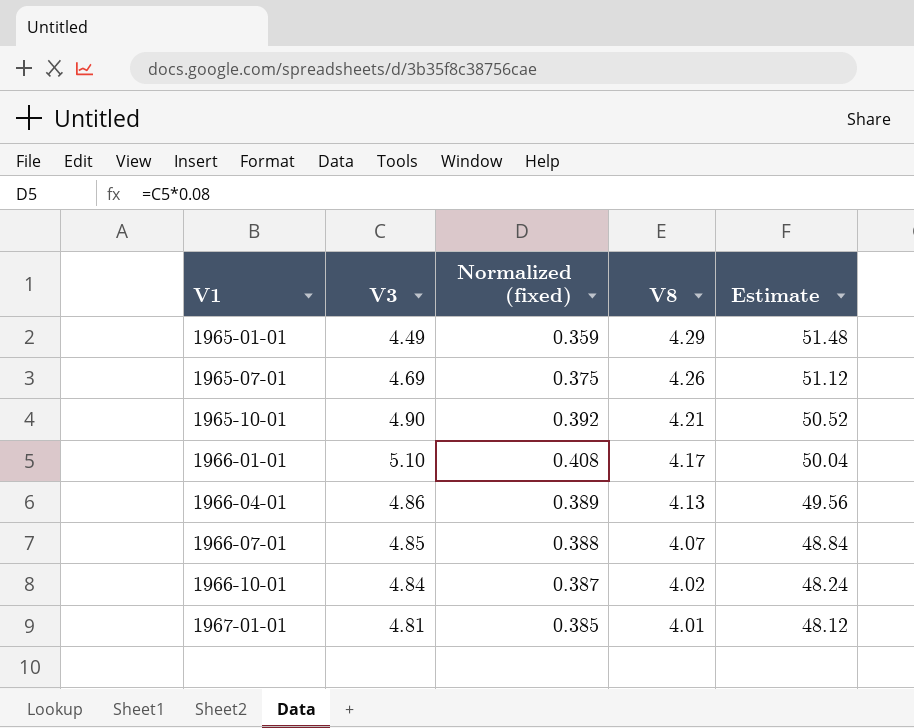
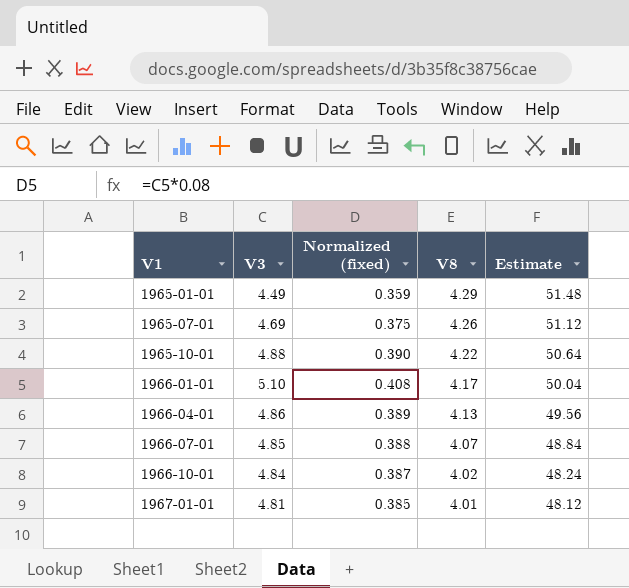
1965-10-01 | V3: 4.90 -> 4.88
1965-10-01 | Normalized (fixed): 0.392 -> 0.390
1965-10-01 | V8: 4.21 -> 4.22
1965-10-01 | Estimate: 50.52 -> 50.64

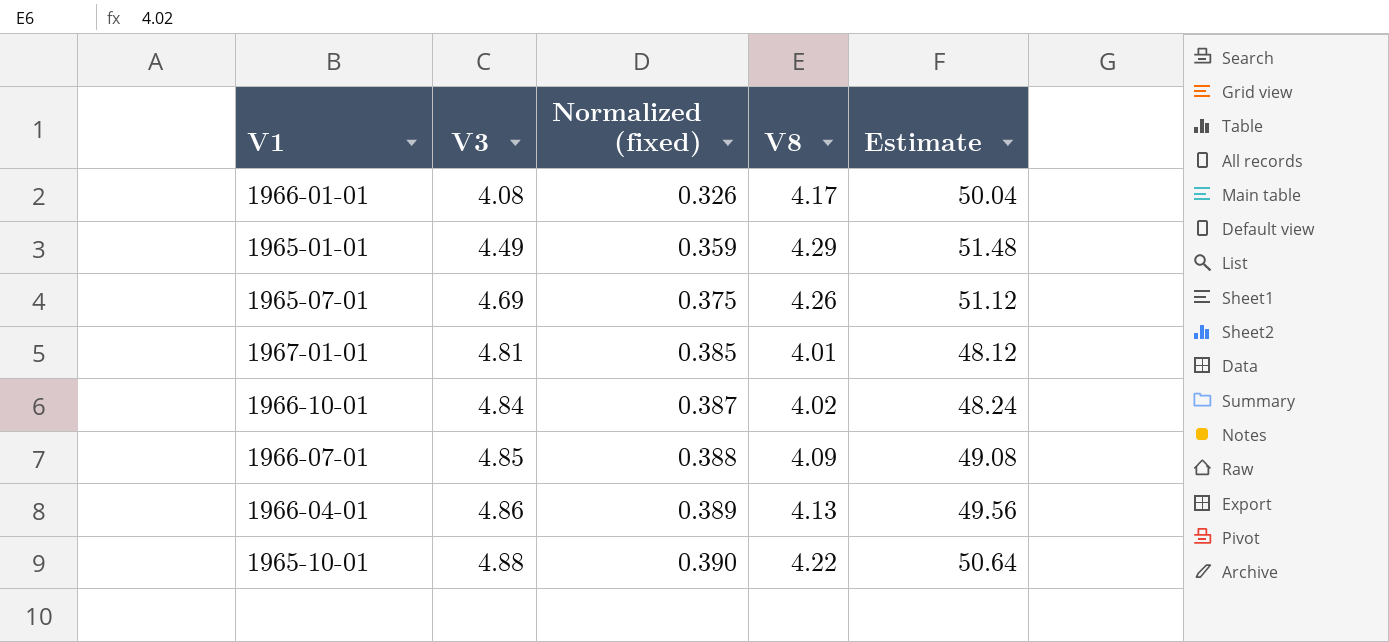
row order: V1 ascending -> V3 ascending
1966-01-01 | V3: 5.10 -> 4.08
1966-01-01 | Normalized (fixed): 0.408 -> 0.326
1966-07-01 | V8: 4.07 -> 4.09
1966-07-01 | Estimate: 48.84 -> 49.08

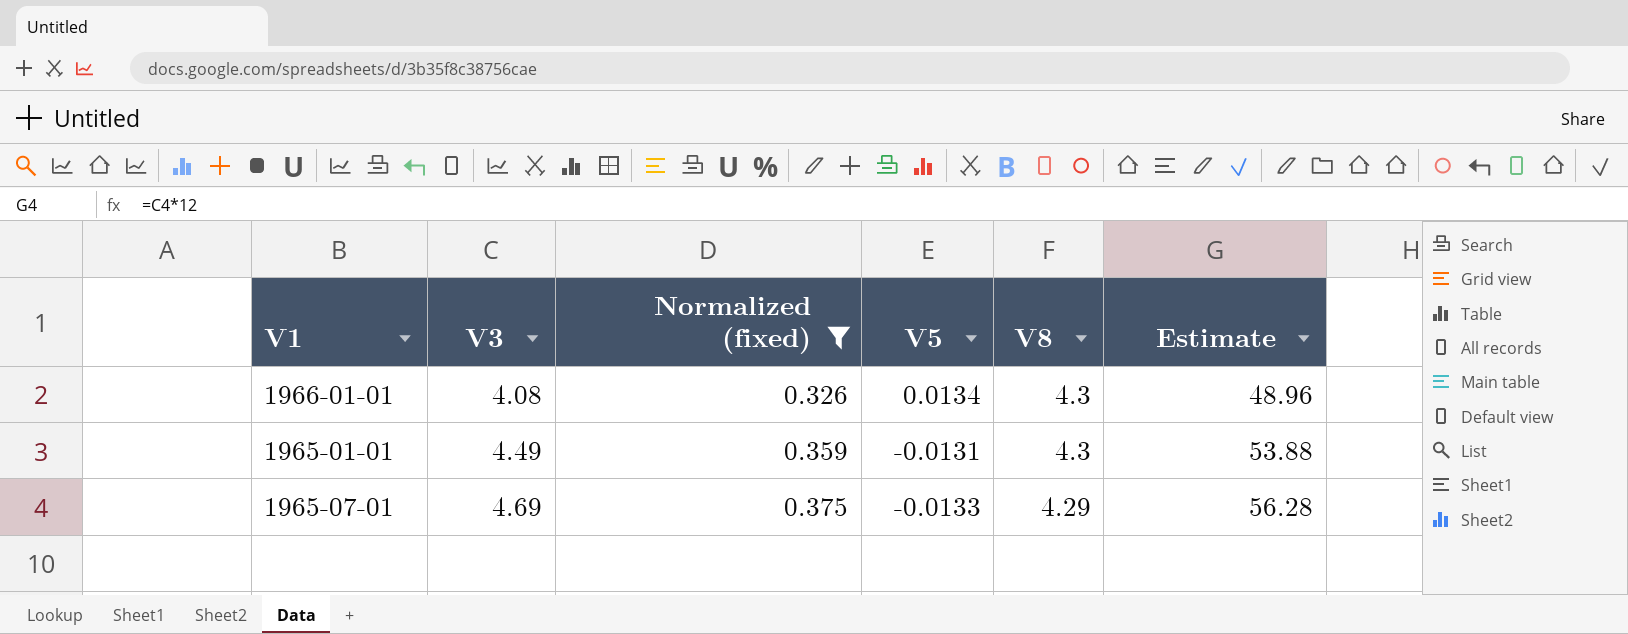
filter: none -> Normalized (fixed) <= 0.375
column V5 | position: none -> 4
column Estimate | formula: [V8] * 12 -> [V3] * 12
1966-01-01 | V8: 4.17 -> 4.3
1965-01-01 | V8: 4.29 -> 4.3
1965-07-01 | V8: 4.26 -> 4.29

